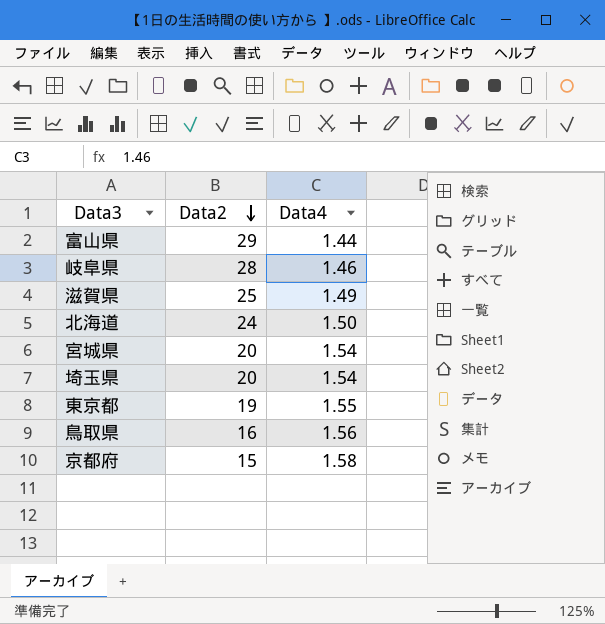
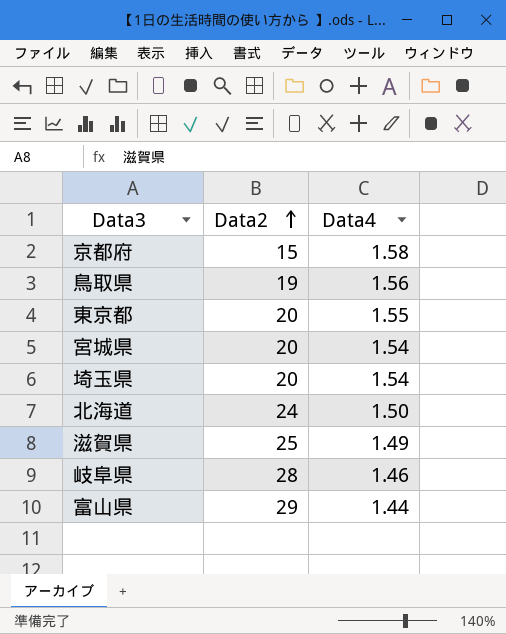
row order: Data2 descending -> Data2 ascending
鳥取県 | Data2: 16 -> 19
東京都 | Data2: 19 -> 20

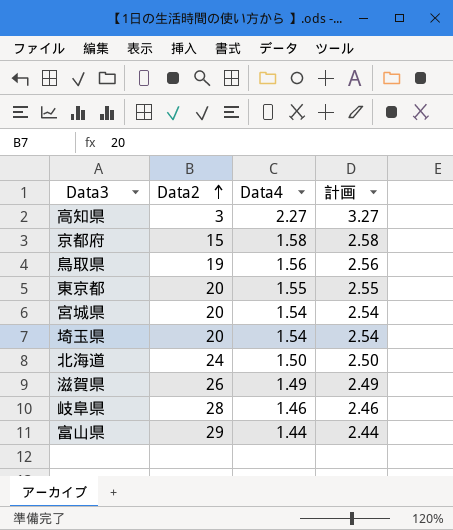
column 計画 | formula: none -> [Data4] + 1
row 高知県: none -> 3 | 2.27 | 3.27
滋賀県 | Data2: 25 -> 26

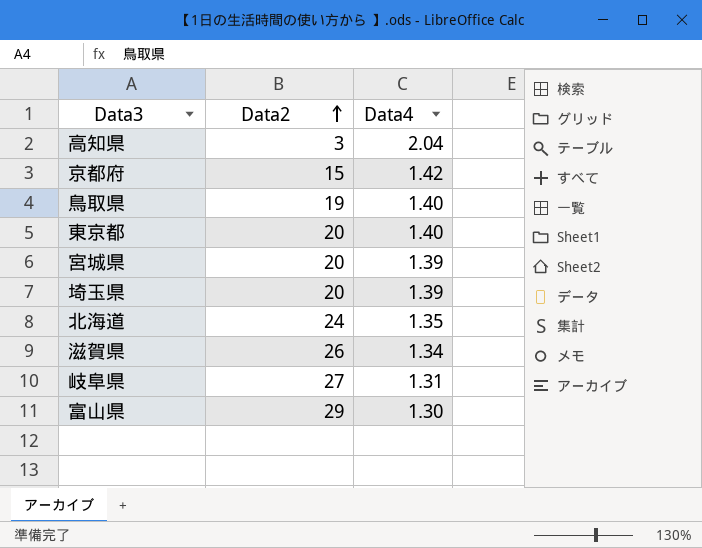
column 計画 | formula: [Data4] + 1 -> none
高知県 | Data4: 2.27 -> 2.04
京都府 | Data4: 1.58 -> 1.42
鳥取県 | Data4: 1.56 -> 1.40
東京都 | Data4: 1.55 -> 1.40
宮城県 | Data4: 1.54 -> 1.39
埼玉県 | Data4: 1.54 -> 1.39
北海道 | Data4: 1.50 -> 1.35
滋賀県 | Data4: 1.49 -> 1.34
岐阜県 | Data2: 28 -> 27
岐阜県 | Data4: 1.46 -> 1.31
富山県 | Data4: 1.44 -> 1.30

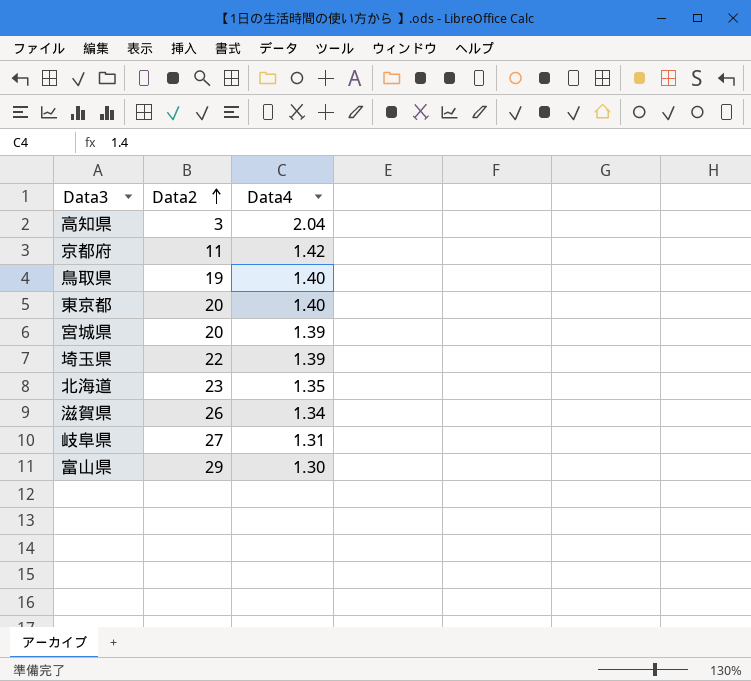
京都府 | Data2: 15 -> 11
埼玉県 | Data2: 20 -> 22
北海道 | Data2: 24 -> 23

